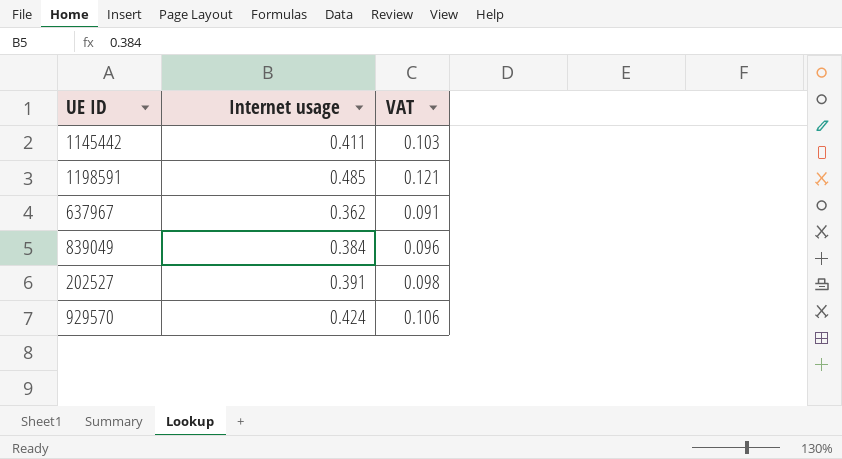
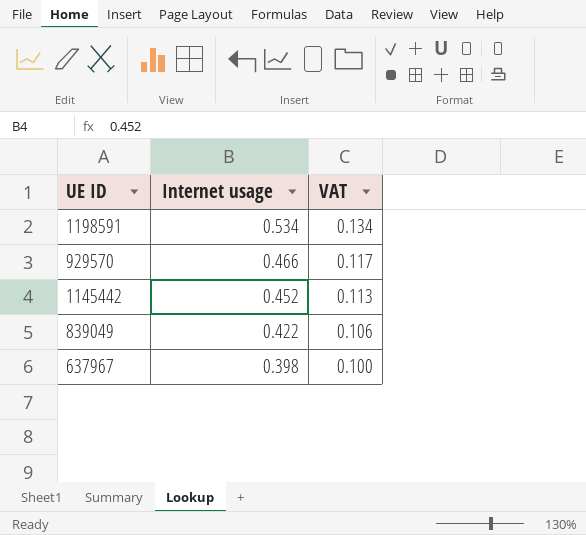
row order: none -> Internet usage descending
row 202527: 0.391 | 0.098 -> none
1198591 | Internet usage: 0.485 -> 0.534
1198591 | VAT: 0.121 -> 0.134
929570 | Internet usage: 0.424 -> 0.466
929570 | VAT: 0.106 -> 0.117
1145442 | Internet usage: 0.411 -> 0.452
1145442 | VAT: 0.103 -> 0.113
839049 | Internet usage: 0.384 -> 0.422
839049 | VAT: 0.096 -> 0.106
637967 | Internet usage: 0.362 -> 0.398
637967 | VAT: 0.091 -> 0.100

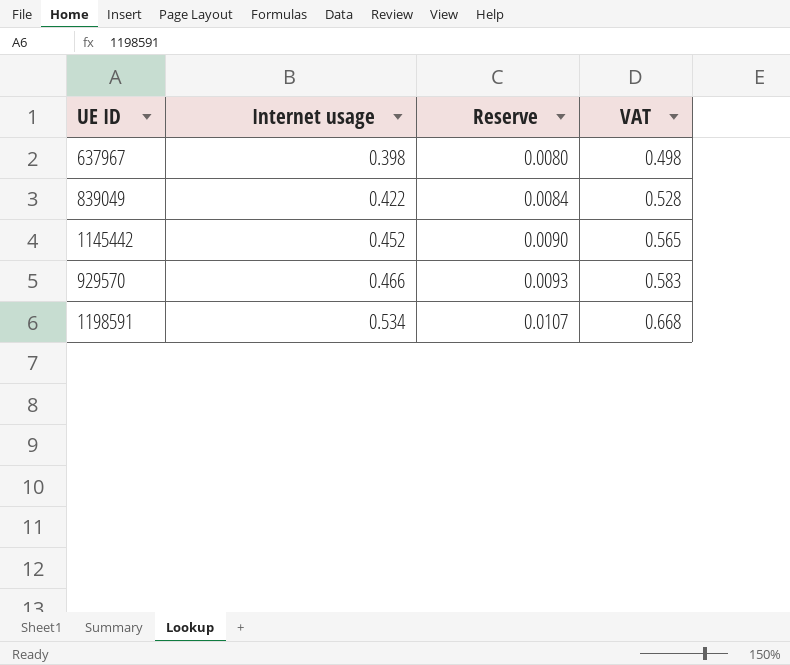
row order: Internet usage descending -> Internet usage ascending
column Reserve | formula: none -> [Internet usage] * 0.02
column VAT | formula: [Internet usage] * 0.25 -> [Internet usage] * 1.25

